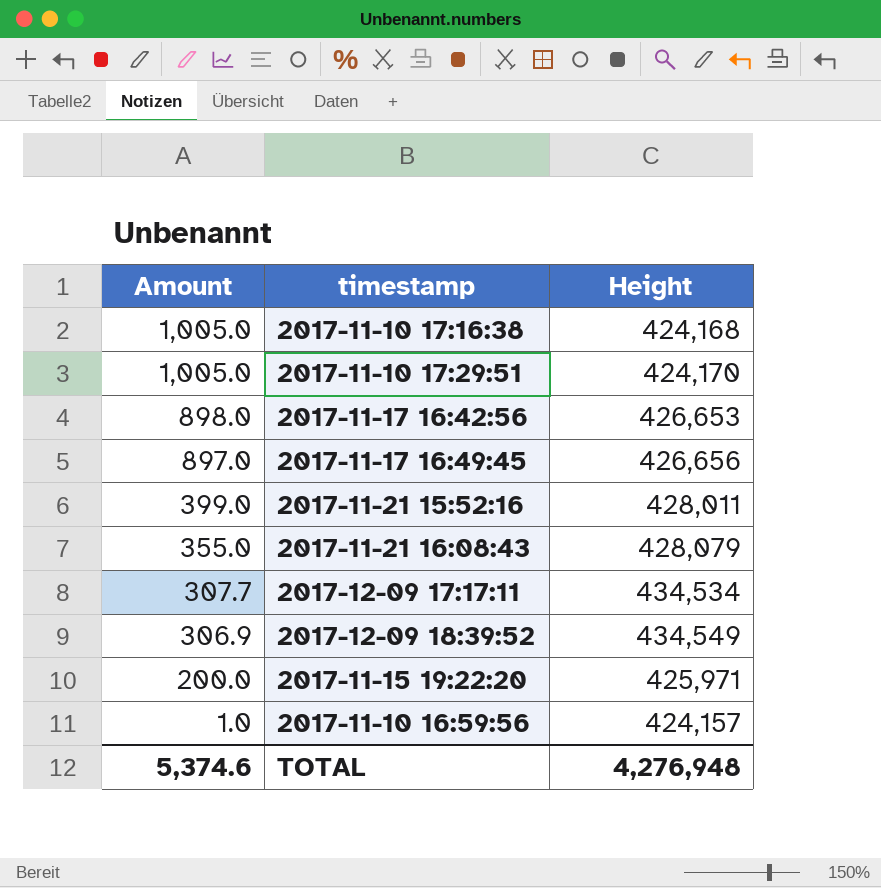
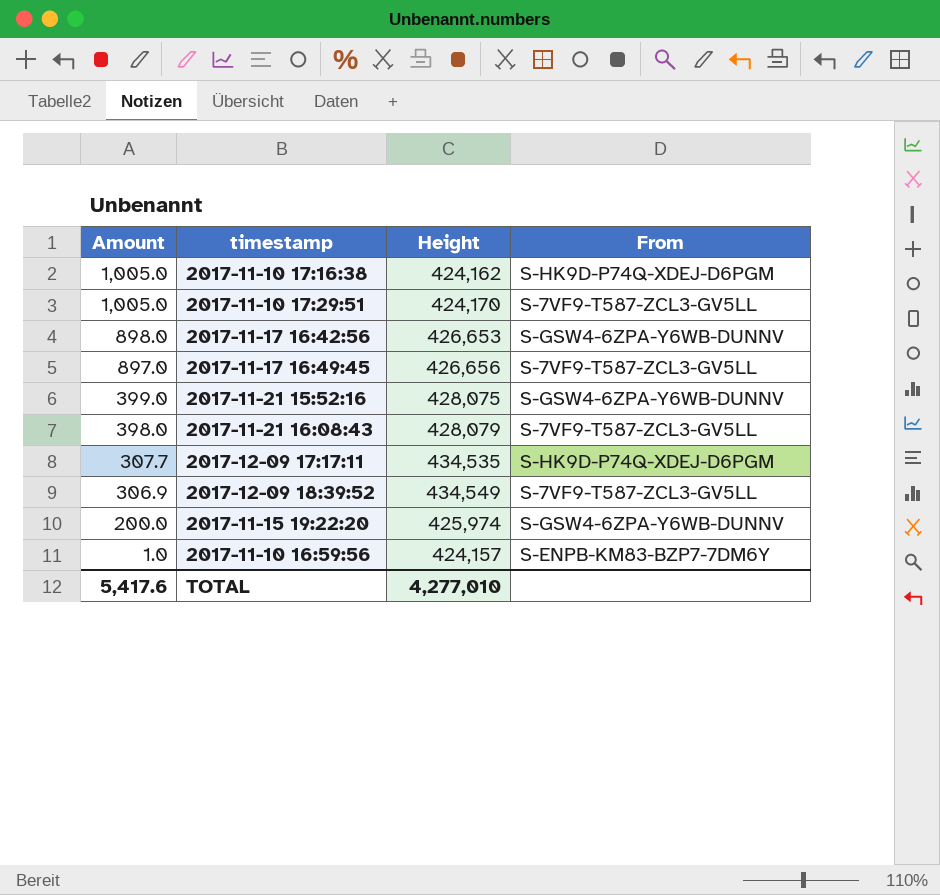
column From | position: none -> 4
2017-11-10 17:16:38 | Height: 424,168 -> 424,162
2017-11-21 15:52:16 | Height: 428,011 -> 428,075
2017-11-21 16:08:43 | Amount: 355.0 -> 398.0
2017-12-09 17:17:11 | Height: 434,534 -> 434,535
2017-11-15 19:22:20 | Height: 425,971 -> 425,974
TOTAL | Amount: 5,374.6 -> 5,417.6
TOTAL | Height: 4,276,948 -> 4,277,010

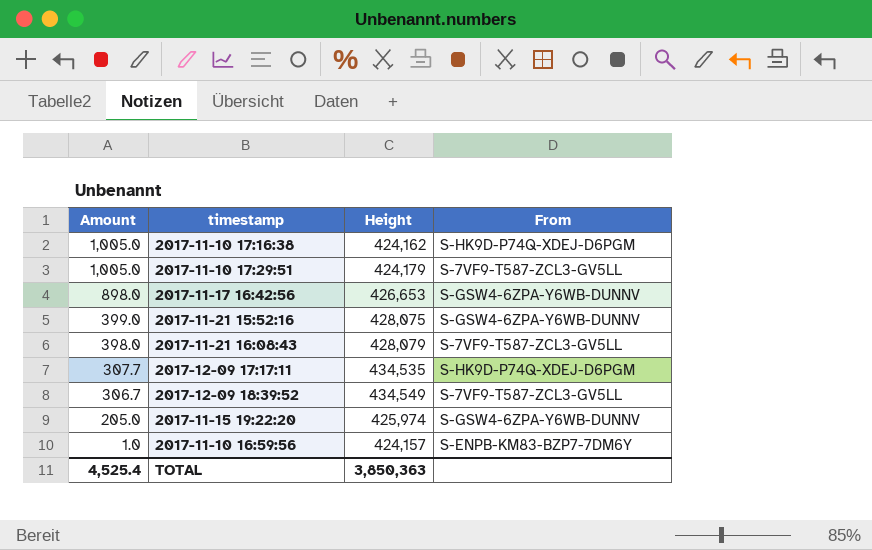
row 2017-11-17 16:49:45: 897.0 | 426,656 | S-7VF9-T587-ZCL3-GV5LL -> none
2017-11-10 17:29:51 | Height: 424,170 -> 424,179
2017-12-09 18:39:52 | Amount: 306.9 -> 306.7
2017-11-15 19:22:20 | Amount: 200.0 -> 205.0
TOTAL | Amount: 5,417.6 -> 4,525.4
TOTAL | Height: 4,277,010 -> 3,850,363

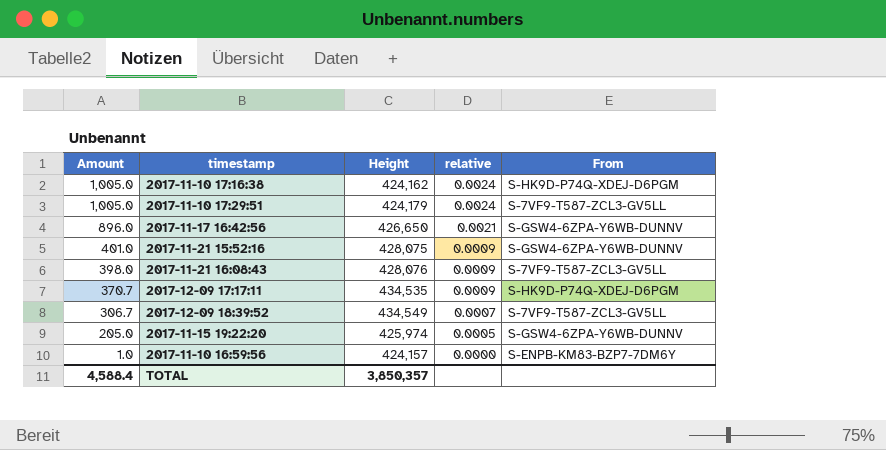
column relative | formula: none -> [Amount] / [Height]
2017-11-17 16:42:56 | Amount: 898.0 -> 896.0
2017-11-17 16:42:56 | Height: 426,653 -> 426,650
2017-11-21 15:52:16 | Amount: 399.0 -> 401.0
2017-11-21 16:08:43 | Height: 428,079 -> 428,076
2017-12-09 17:17:11 | Amount: 307.7 -> 370.7
TOTAL | Amount: 4,525.4 -> 4,588.4
TOTAL | Height: 3,850,363 -> 3,850,357

